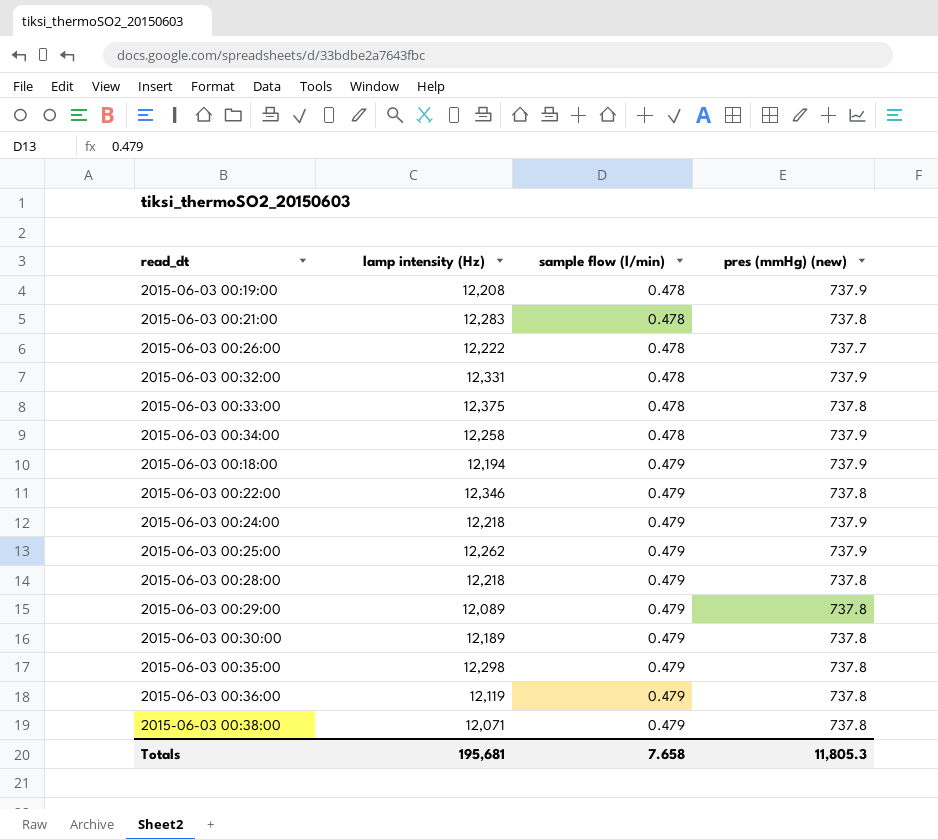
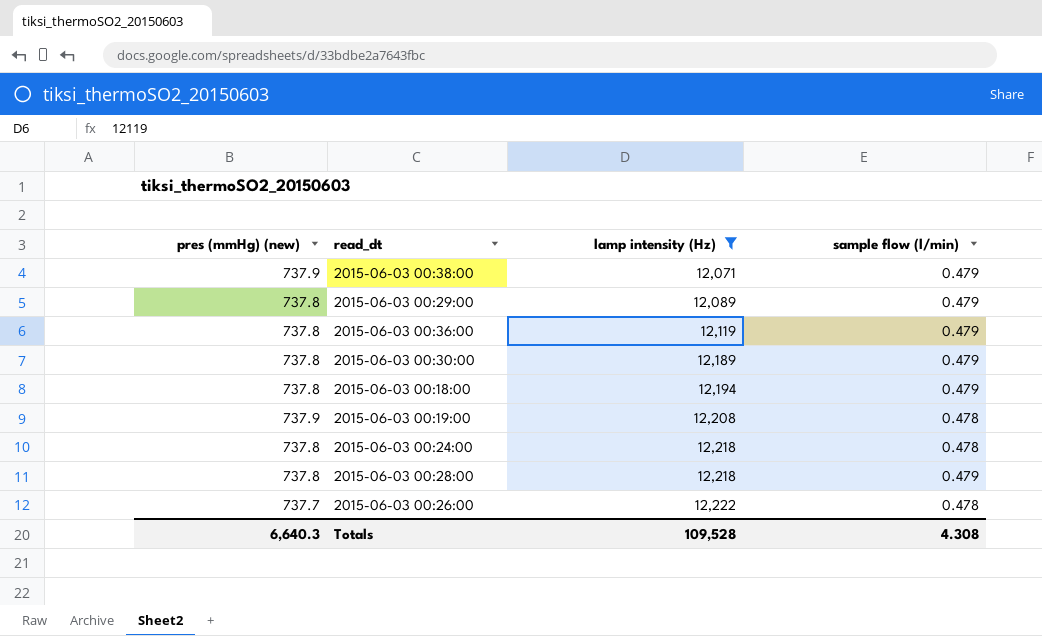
filter: none -> lamp intensity (Hz) <= 12,222
row order: sample flow (l/min) ascending -> lamp intensity (Hz) ascending
column pres (mmHg) (new) | position: 4 -> 1
2015-06-03 00:38:00 | pres (mmHg) (new): 737.8 -> 737.9
2015-06-03 00:18:00 | pres (mmHg) (new): 737.9 -> 737.8
2015-06-03 00:24:00 | pres (mmHg) (new): 737.9 -> 737.8
2015-06-03 00:24:00 | sample flow (l/min): 0.479 -> 0.478
Totals | pres (mmHg) (new): 11,805.3 -> 6,640.3
Totals | lamp intensity (Hz): 195,681 -> 109,528
Totals | sample flow (l/min): 7.658 -> 4.308

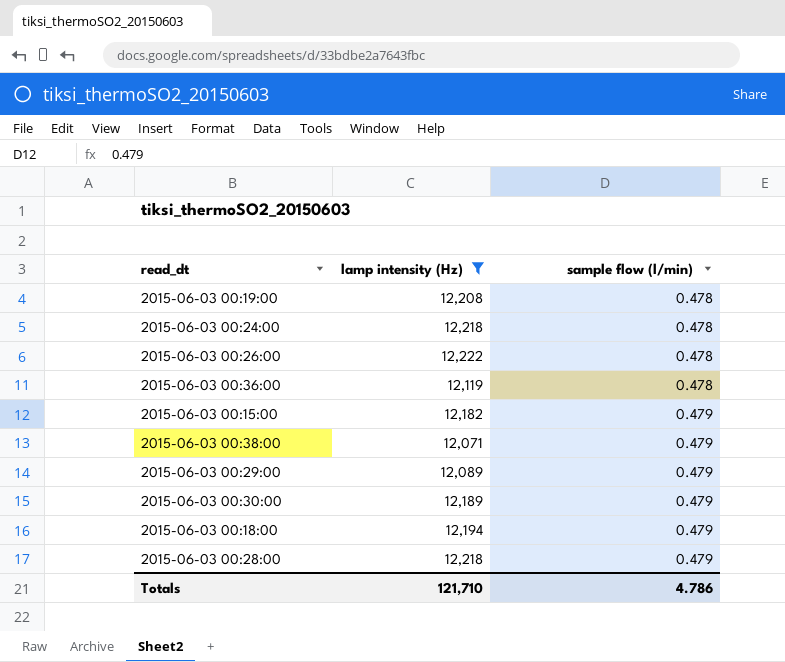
row order: lamp intensity (Hz) ascending -> sample flow (l/min) ascending
column pres (mmHg) (new) | position: 1 -> none
2015-06-03 00:36:00 | sample flow (l/min): 0.479 -> 0.478
row 2015-06-03 00:15:00: none -> 12,182 | 0.479
Totals | lamp intensity (Hz): 109,528 -> 121,710
Totals | sample flow (l/min): 4.308 -> 4.786

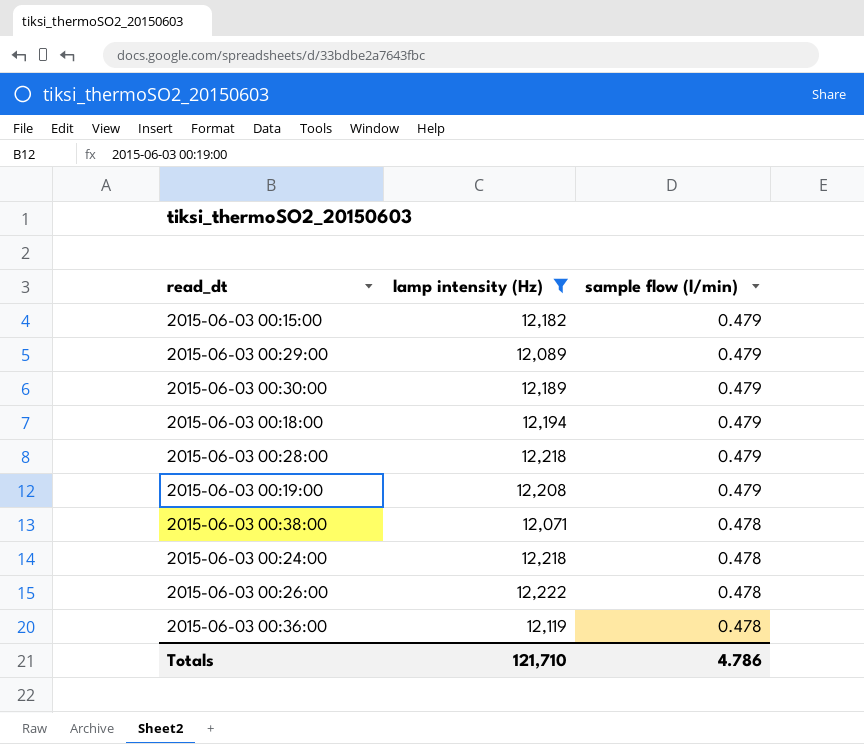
row order: sample flow (l/min) ascending -> sample flow (l/min) descending
2015-06-03 00:19:00 | sample flow (l/min): 0.478 -> 0.479
2015-06-03 00:38:00 | sample flow (l/min): 0.479 -> 0.478

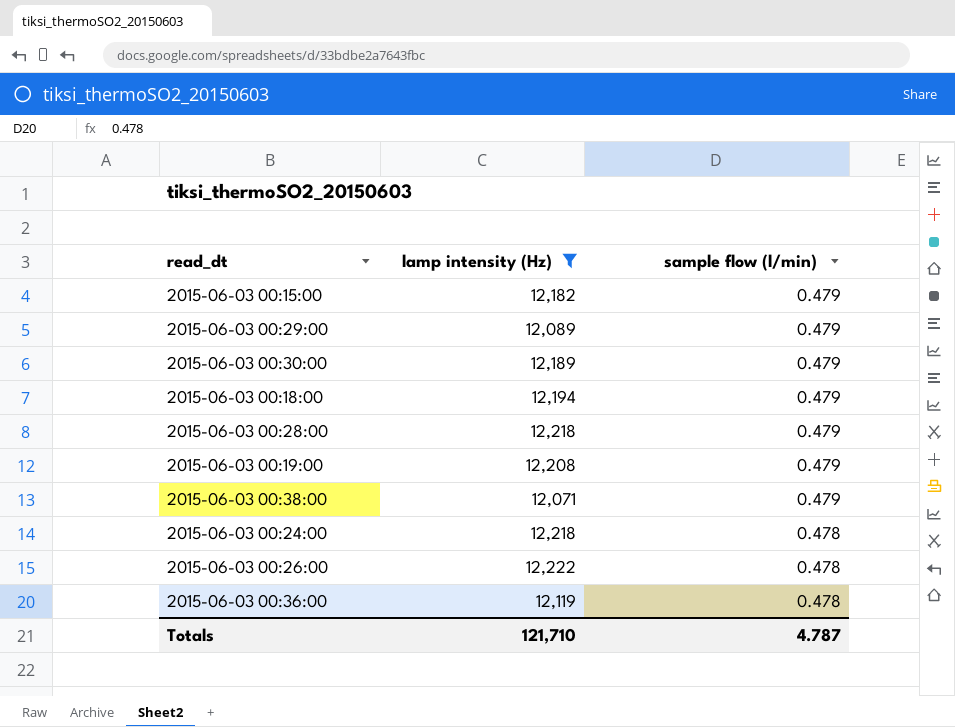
2015-06-03 00:38:00 | sample flow (l/min): 0.478 -> 0.479
Totals | sample flow (l/min): 4.786 -> 4.787

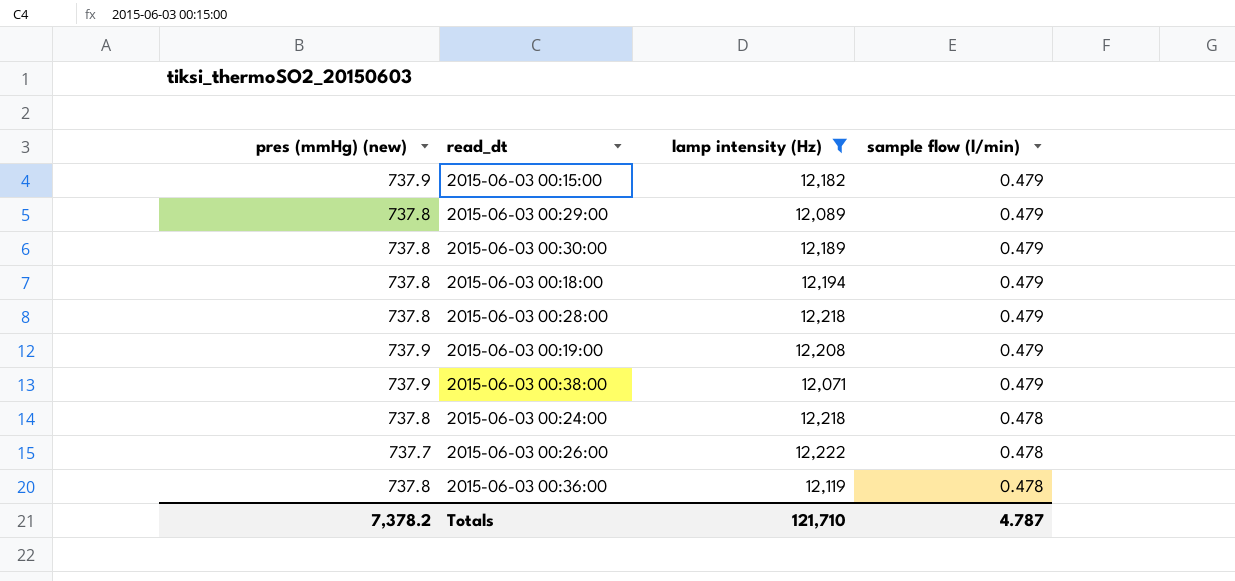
column pres (mmHg) (new) | position: none -> 1

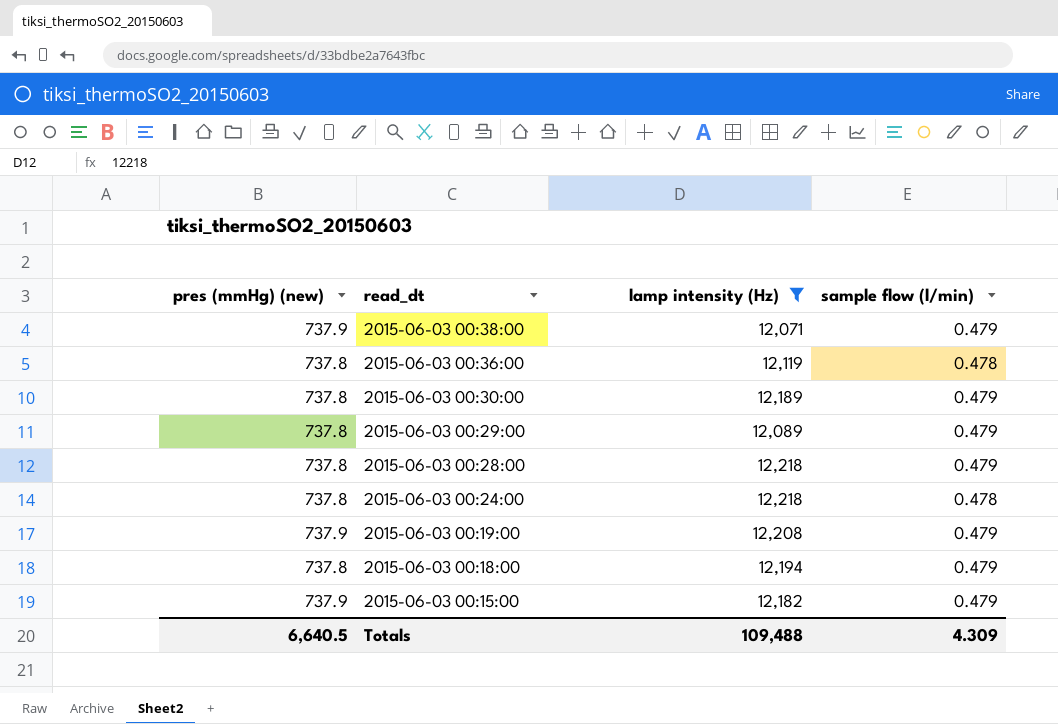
row order: sample flow (l/min) descending -> read_dt descending
row 2015-06-03 00:26:00: 737.7 | 12,222 | 0.478 -> none
Totals | pres (mmHg) (new): 7,378.2 -> 6,640.5
Totals | lamp intensity (Hz): 121,710 -> 109,488
Totals | sample flow (l/min): 4.787 -> 4.309

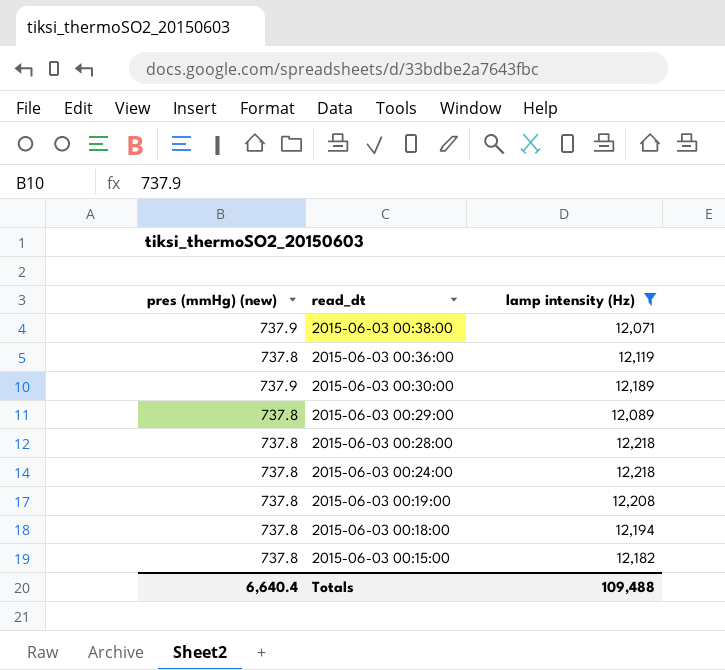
column sample flow (l/min) | position: 4 -> none
2015-06-03 00:30:00 | pres (mmHg) (new): 737.8 -> 737.9
2015-06-03 00:19:00 | pres (mmHg) (new): 737.9 -> 737.8
2015-06-03 00:15:00 | pres (mmHg) (new): 737.9 -> 737.8
Totals | pres (mmHg) (new): 6,640.5 -> 6,640.4

